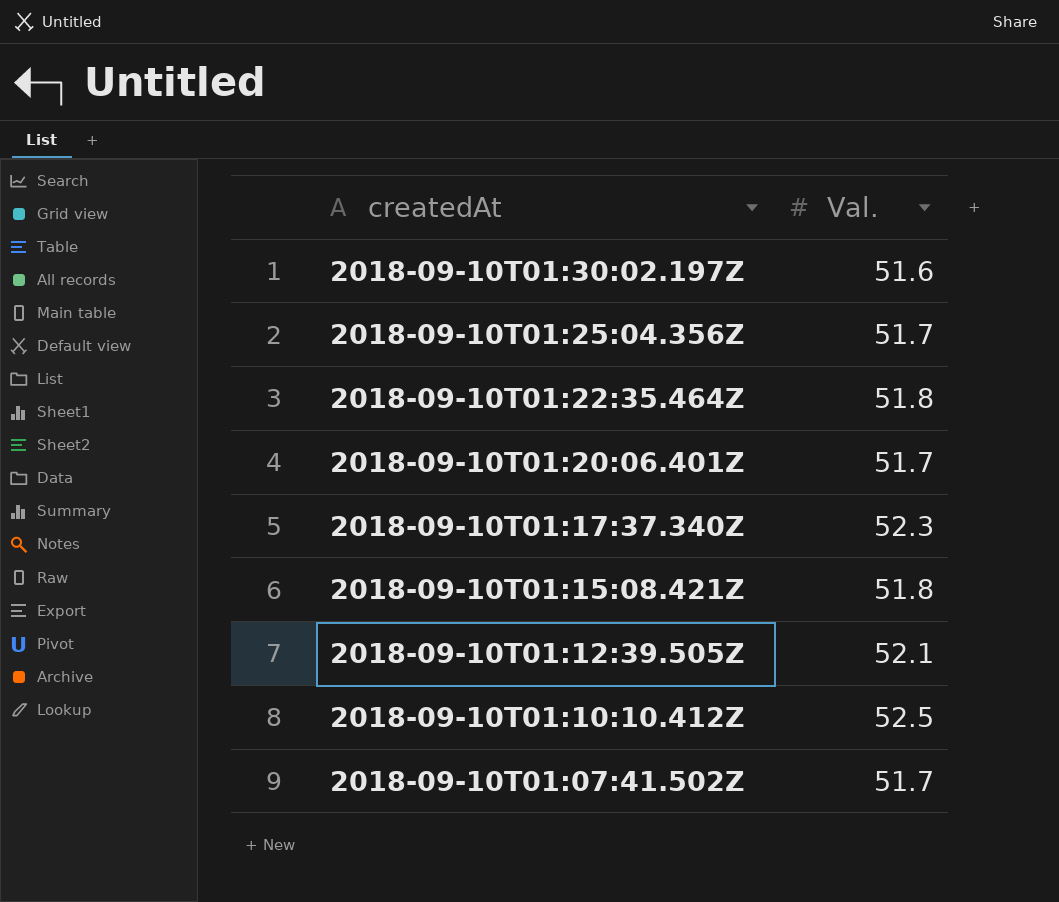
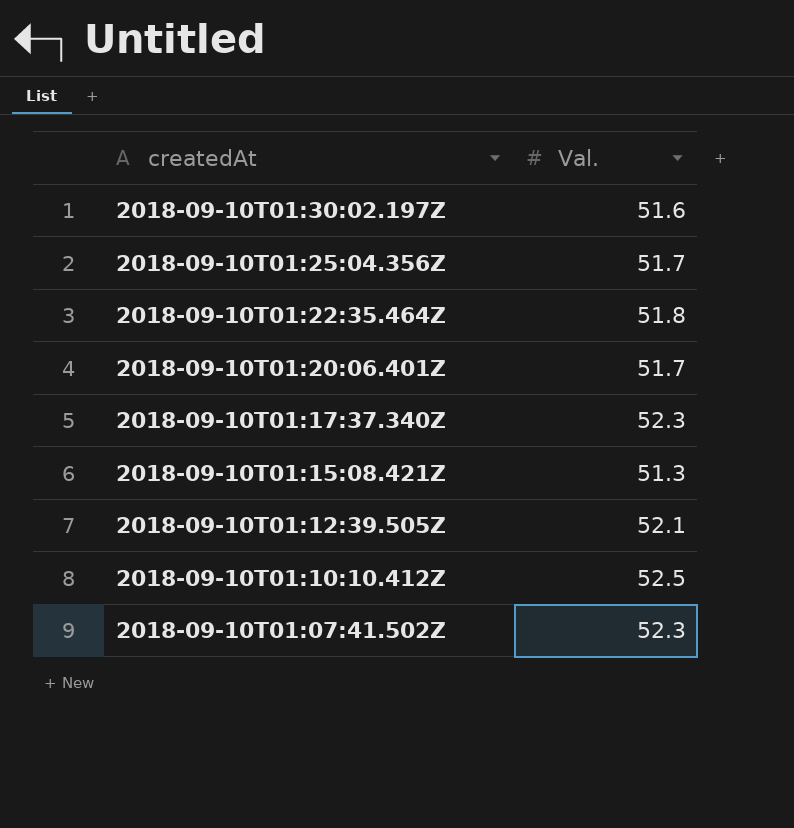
2018-09-10T01:15:08.421Z | Val.: 51.8 -> 51.3
2018-09-10T01:07:41.502Z | Val.: 51.7 -> 52.3

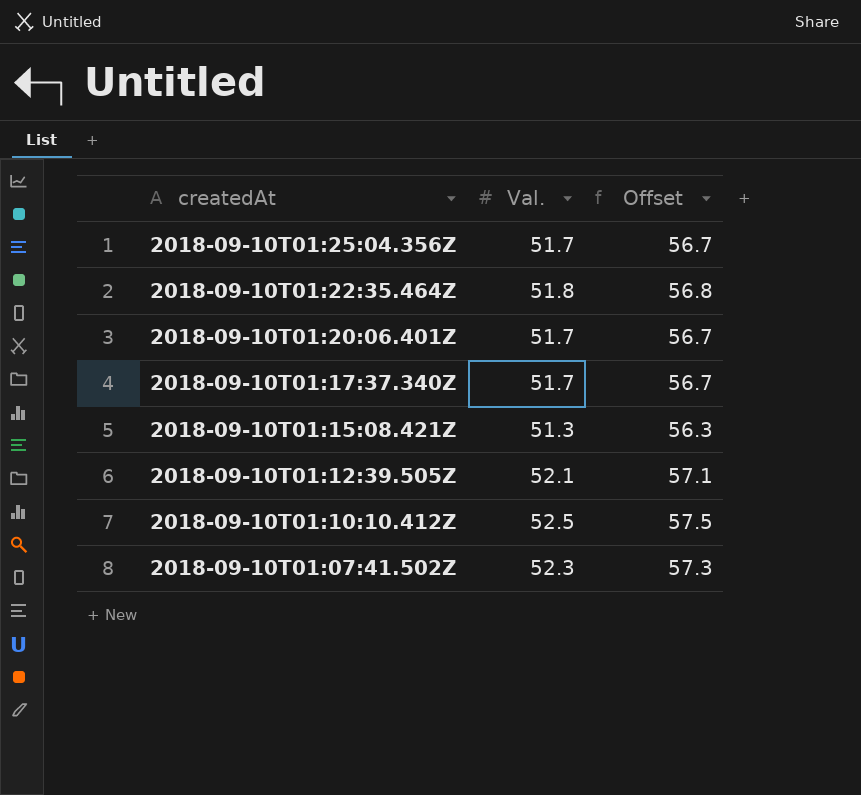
column Offset | formula: none -> [Val.] + 5
row 2018-09-10T01:30:02.197Z: 51.6 -> none
2018-09-10T01:17:37.340Z | Val.: 52.3 -> 51.7

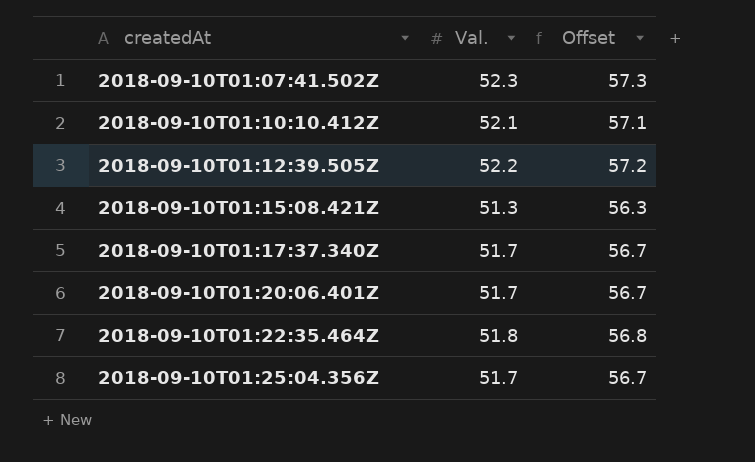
row order: createdAt descending -> createdAt ascending
2018-09-10T01:10:10.412Z | Val.: 52.5 -> 52.1
2018-09-10T01:10:10.412Z | Offset: 57.5 -> 57.1
2018-09-10T01:12:39.505Z | Val.: 52.1 -> 52.2
2018-09-10T01:12:39.505Z | Offset: 57.1 -> 57.2

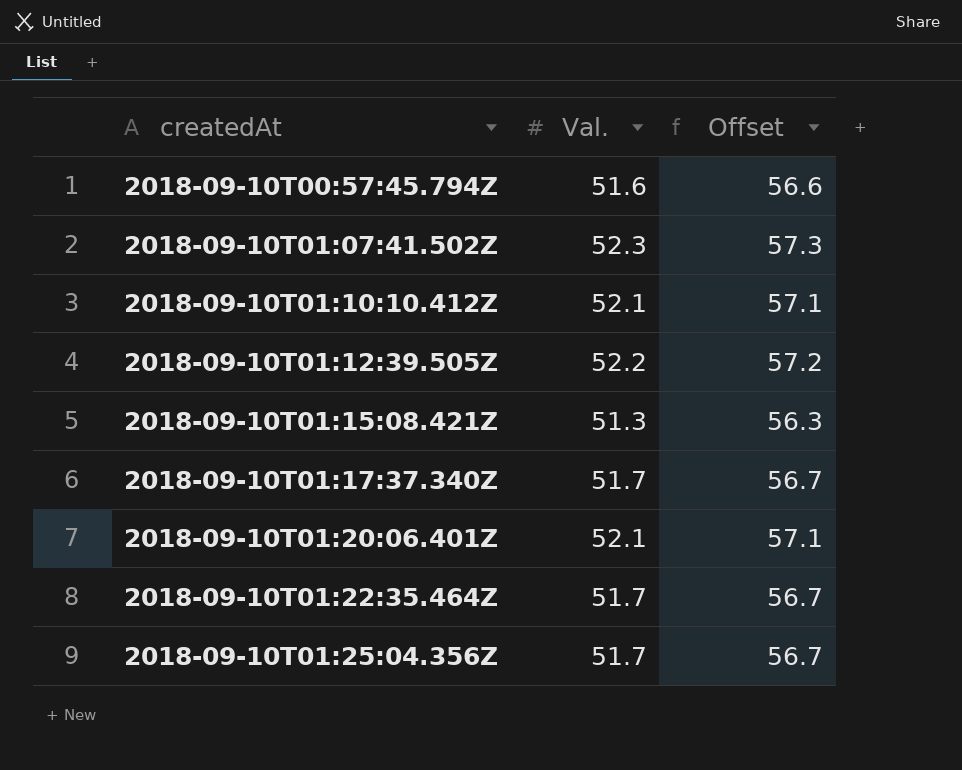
row 2018-09-10T00:57:45.794Z: none -> 51.6 | 56.6
2018-09-10T01:20:06.401Z | Val.: 51.7 -> 52.1
2018-09-10T01:20:06.401Z | Offset: 56.7 -> 57.1
2018-09-10T01:22:35.464Z | Val.: 51.8 -> 51.7
2018-09-10T01:22:35.464Z | Offset: 56.8 -> 56.7

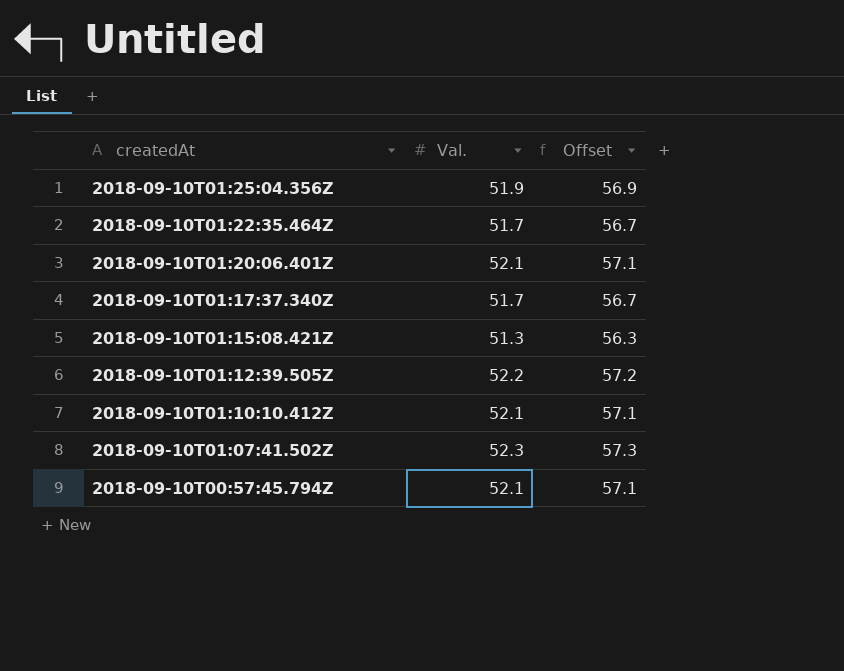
row order: createdAt ascending -> createdAt descending
2018-09-10T01:25:04.356Z | Val.: 51.7 -> 51.9
2018-09-10T01:25:04.356Z | Offset: 56.7 -> 56.9
2018-09-10T00:57:45.794Z | Val.: 51.6 -> 52.1
2018-09-10T00:57:45.794Z | Offset: 56.6 -> 57.1

